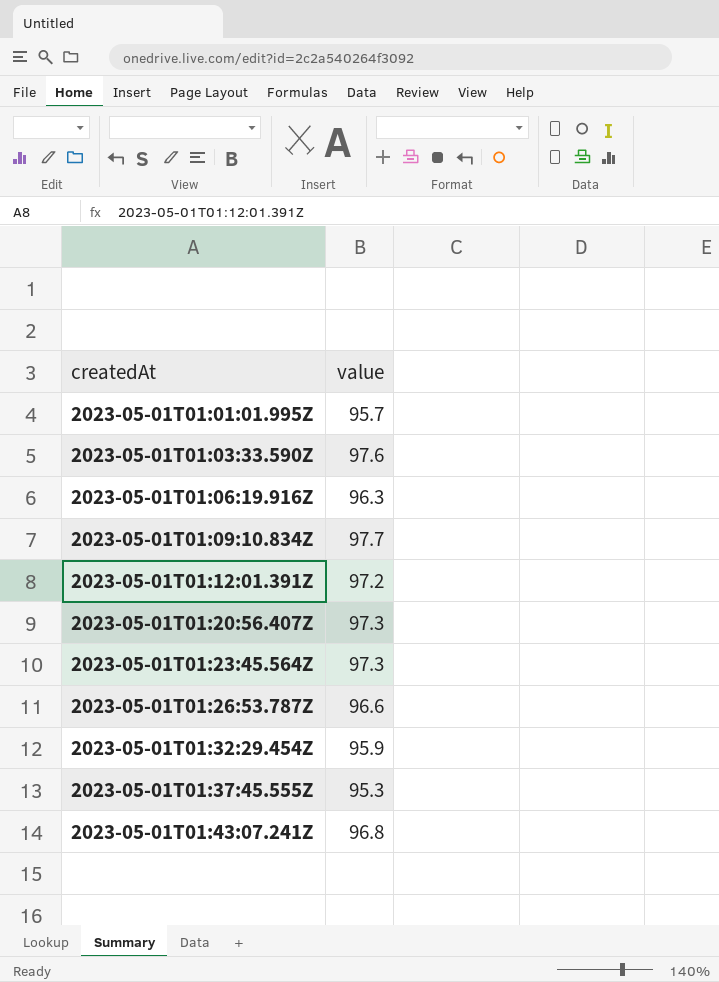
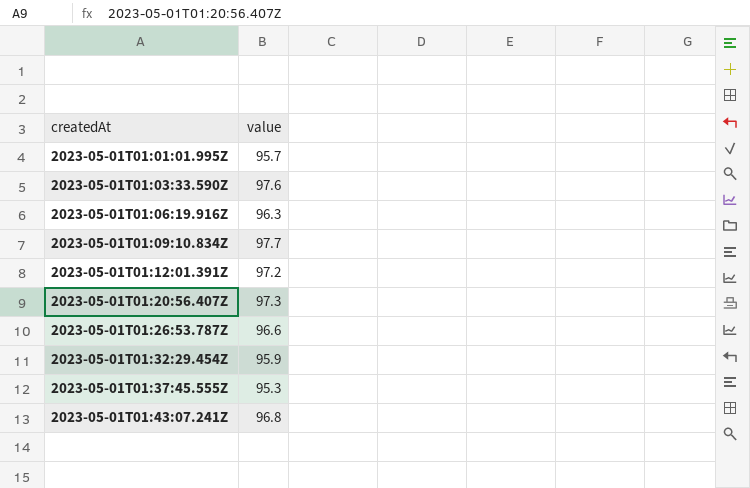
row 2023-05-01T01:23:45.564Z: 97.3 -> none

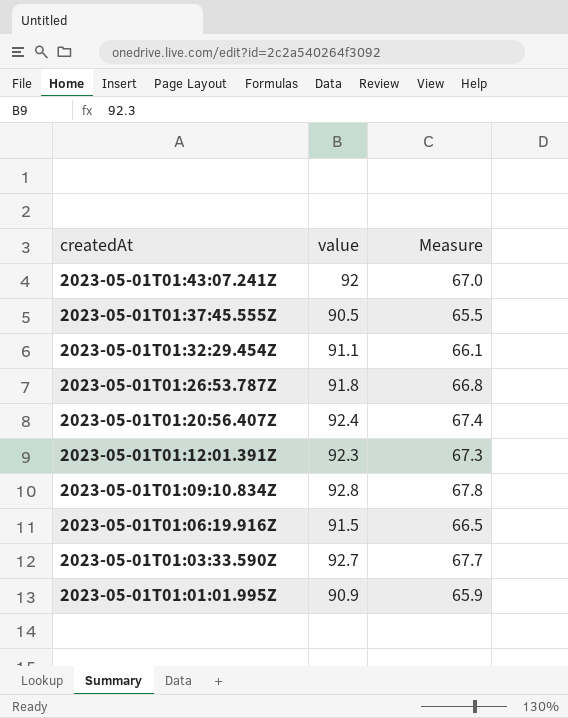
row order: createdAt ascending -> createdAt descending
column Measure | formula: none -> [value] - 25
2023-05-01T01:43:07.241Z | value: 96.8 -> 92
2023-05-01T01:37:45.555Z | value: 95.3 -> 90.5
2023-05-01T01:32:29.454Z | value: 95.9 -> 91.1
2023-05-01T01:26:53.787Z | value: 96.6 -> 91.8
2023-05-01T01:20:56.407Z | value: 97.3 -> 92.4
2023-05-01T01:12:01.391Z | value: 97.2 -> 92.3
2023-05-01T01:09:10.834Z | value: 97.7 -> 92.8
2023-05-01T01:06:19.916Z | value: 96.3 -> 91.5
2023-05-01T01:03:33.590Z | value: 97.6 -> 92.7
2023-05-01T01:01:01.995Z | value: 95.7 -> 90.9

